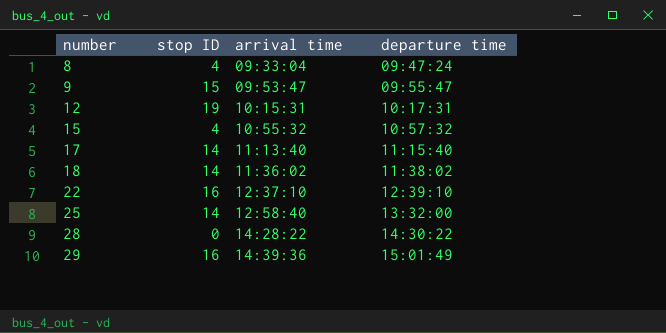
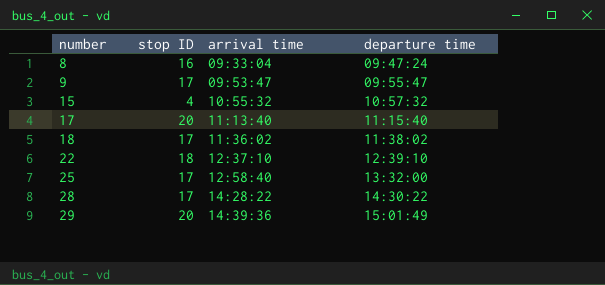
row 12: 19 | 10:15:31 | 10:17:31 -> none
8 | stop ID: 4 -> 16
9 | stop ID: 15 -> 17
17 | stop ID: 14 -> 20
18 | stop ID: 14 -> 17
22 | stop ID: 16 -> 18
25 | stop ID: 14 -> 17
28 | stop ID: 0 -> 17
29 | stop ID: 16 -> 20

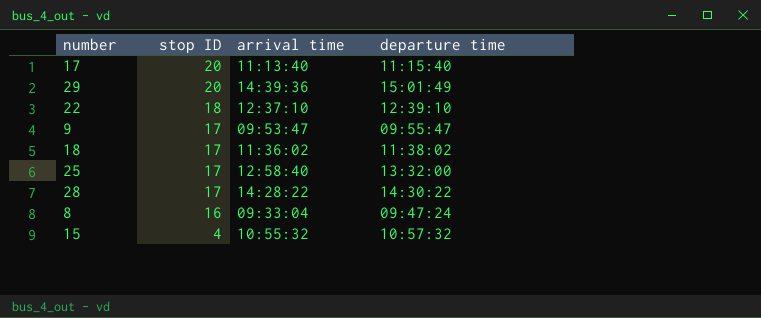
row order: number ascending -> stop ID descending

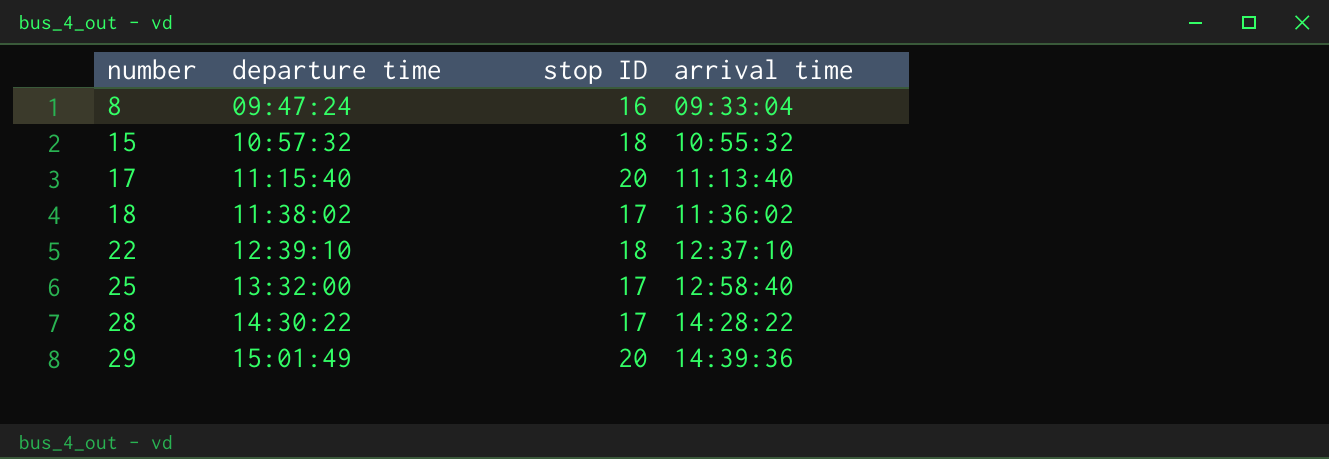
row order: stop ID descending -> number ascending
column departure time | position: 4 -> 2
row 9: 17 | 09:53:47 | 09:55:47 -> none
15 | stop ID: 4 -> 18

